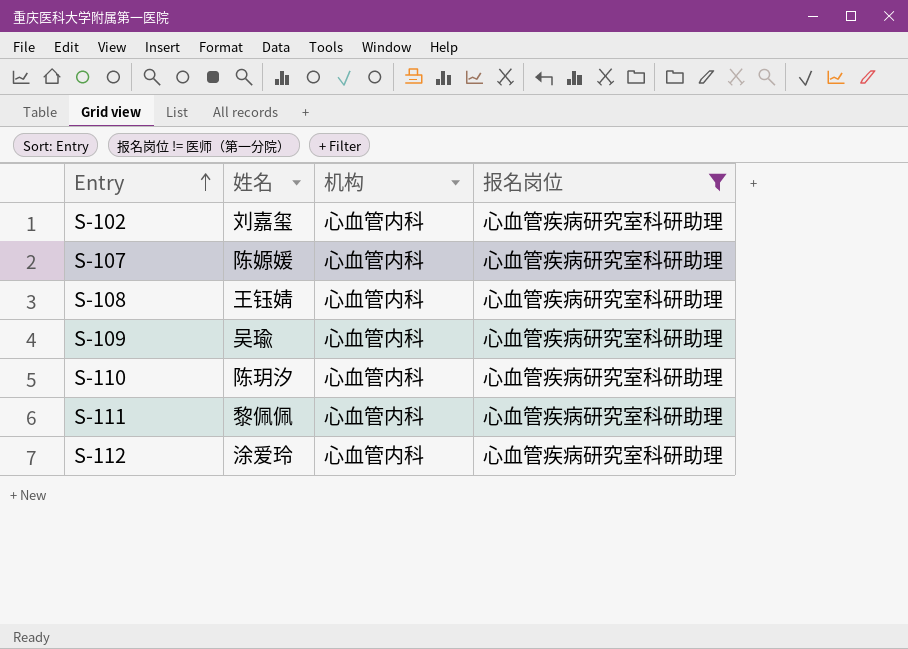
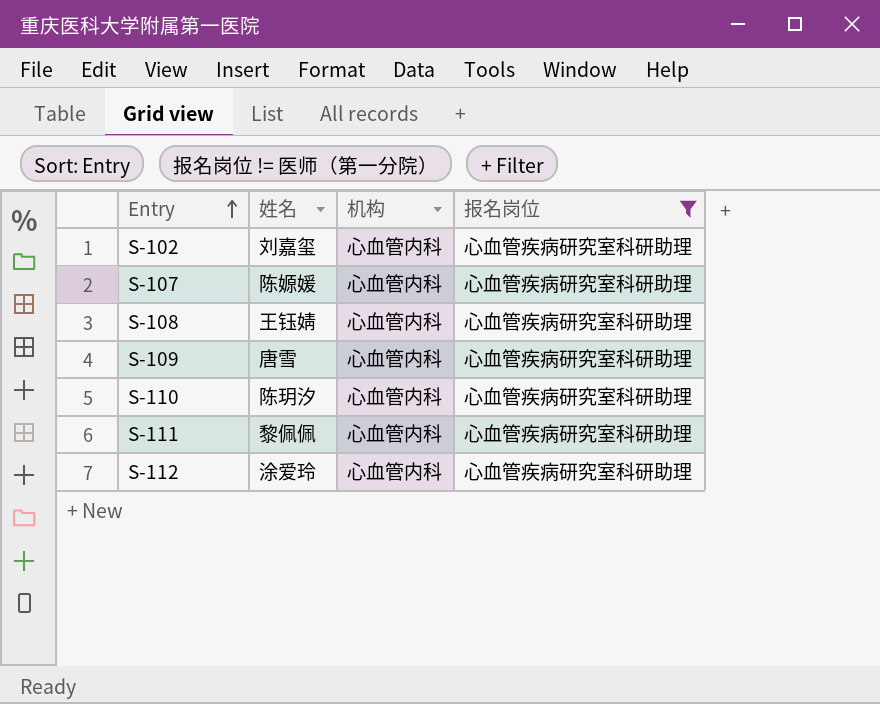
S-109 | 姓名: 吴瑜 -> 唐雪

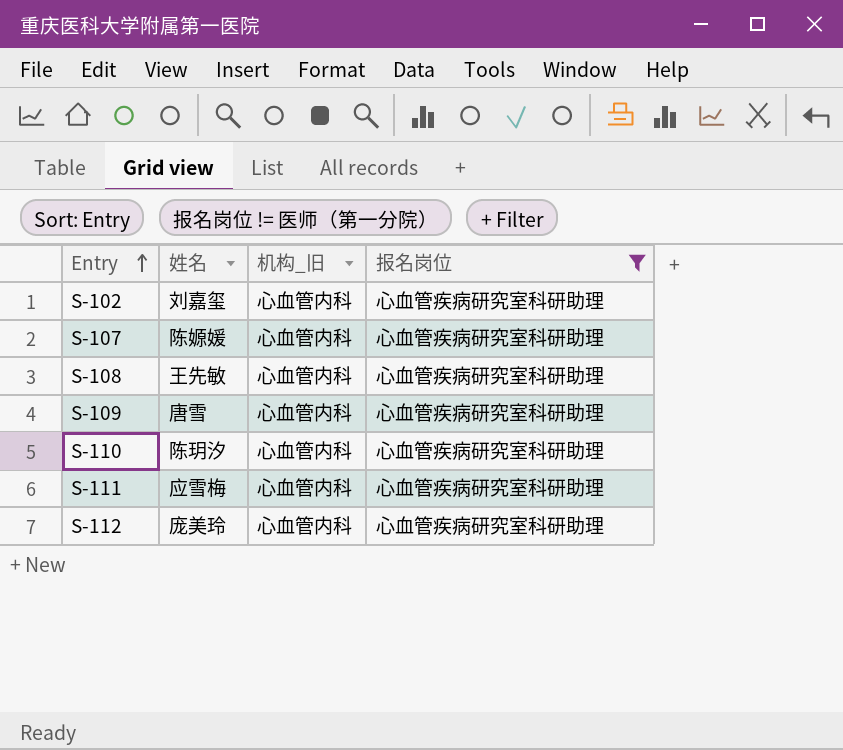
column name: 机构 -> 机构_旧
S-108 | 姓名: 王钰婧 -> 王先敏
S-111 | 姓名: 黎佩佩 -> 应雪梅
S-112 | 姓名: 涂爱玲 -> 庞美玲

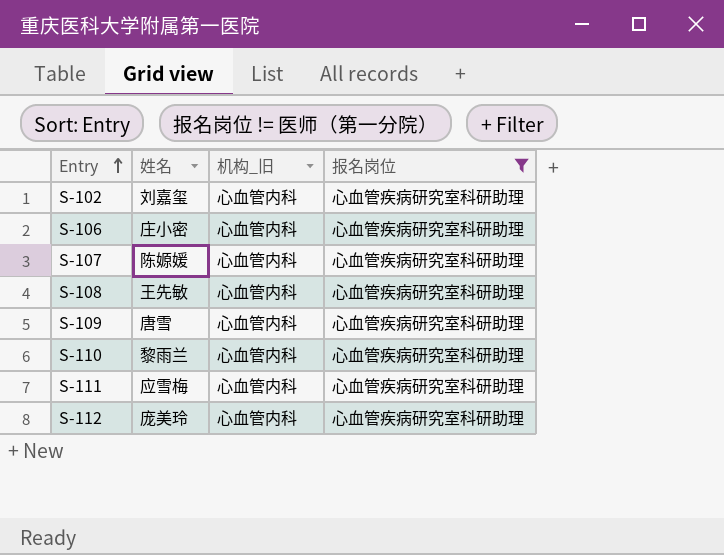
row S-106: none -> 庄小密 | 心血管内科 | 心血管疾病研究室科研助理
S-110 | 姓名: 陈玥汐 -> 黎雨兰

